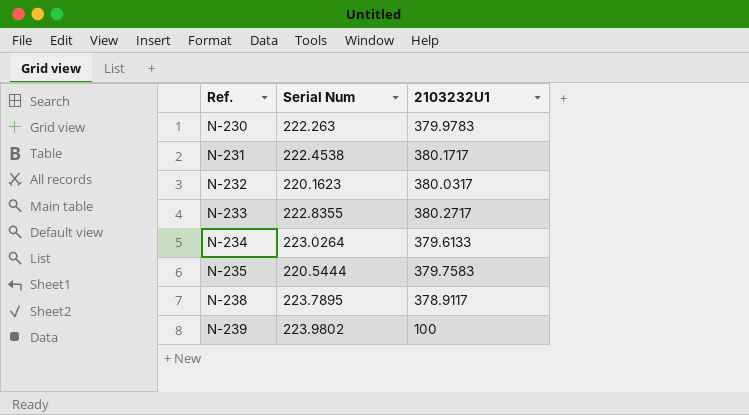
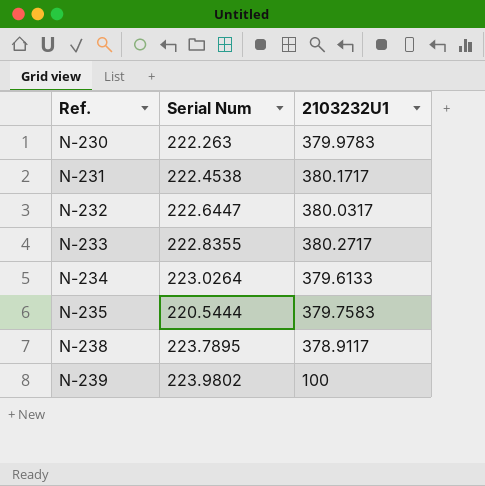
N-232 | Serial Num: 220.1623 -> 222.6447

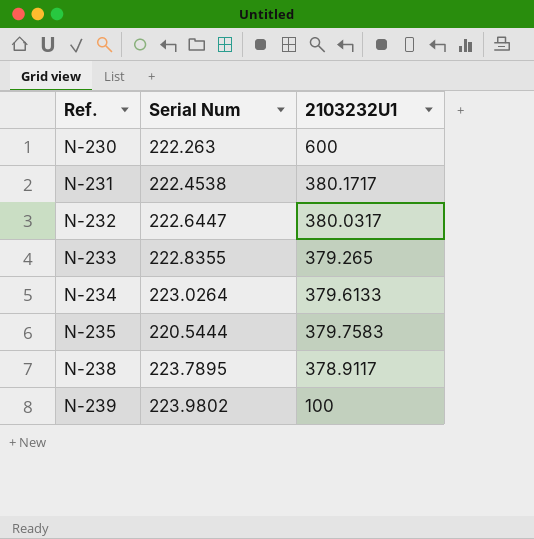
N-230 | 2103232U1: 379.9783 -> 600
N-233 | 2103232U1: 380.2717 -> 379.265

